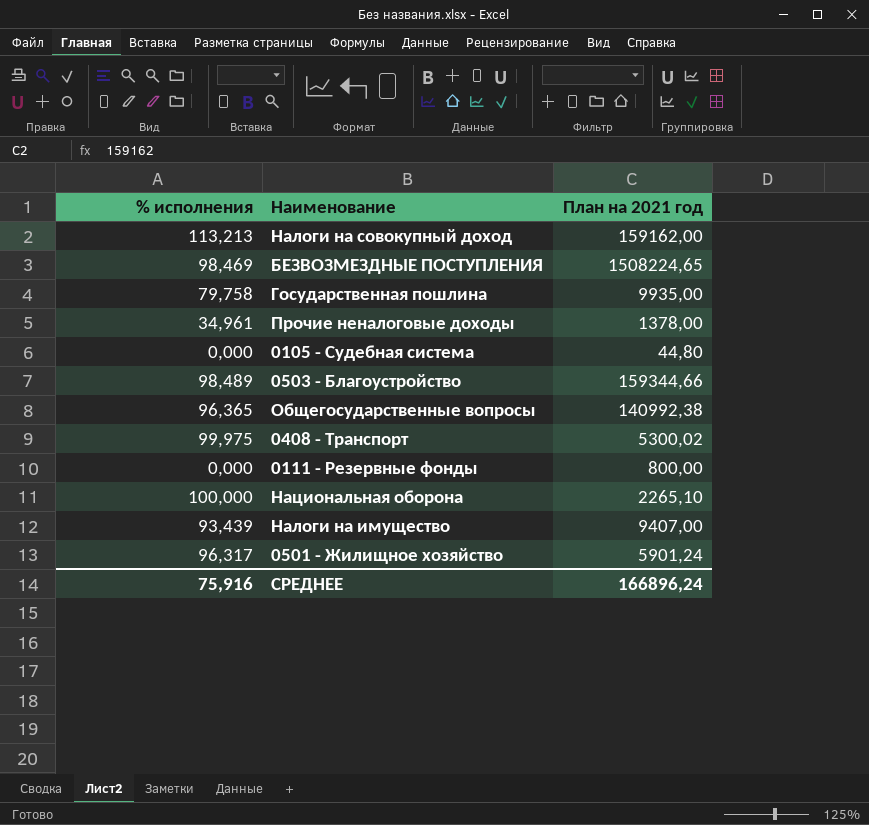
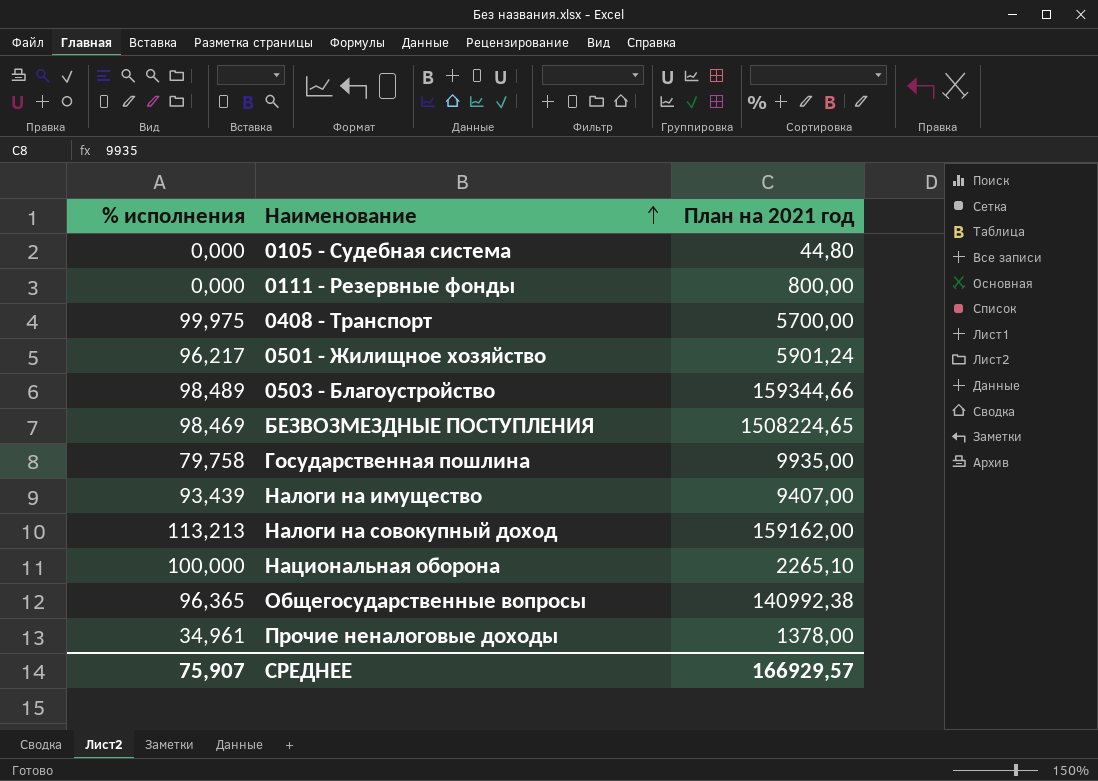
row order: none -> Наименование ascending
0408 - Транспорт | План на 2021 год: 5300,02 -> 5700,00
0501 - Жилищное хозяйство | % исполнения: 96,317 -> 96,217
СРЕДНЕЕ | % исполнения: 75,916 -> 75,907
СРЕДНЕЕ | План на 2021 год: 166896,24 -> 166929,57

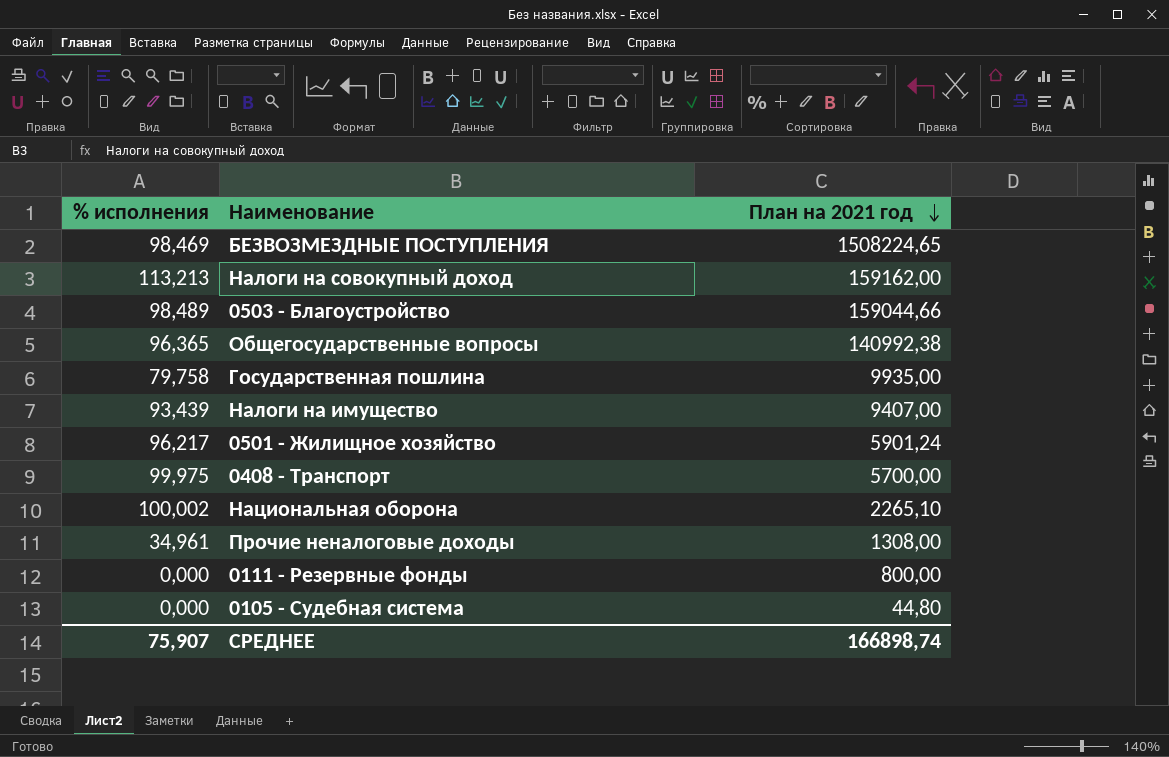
row order: Наименование ascending -> План на 2021 год descending
0503 - Благоустройство | План на 2021 год: 159344,66 -> 159044,66
Национальная оборона | % исполнения: 100,000 -> 100,002
Прочие неналоговые доходы | План на 2021 год: 1378,00 -> 1308,00
СРЕДНЕЕ | План на 2021 год: 166929,57 -> 166898,74

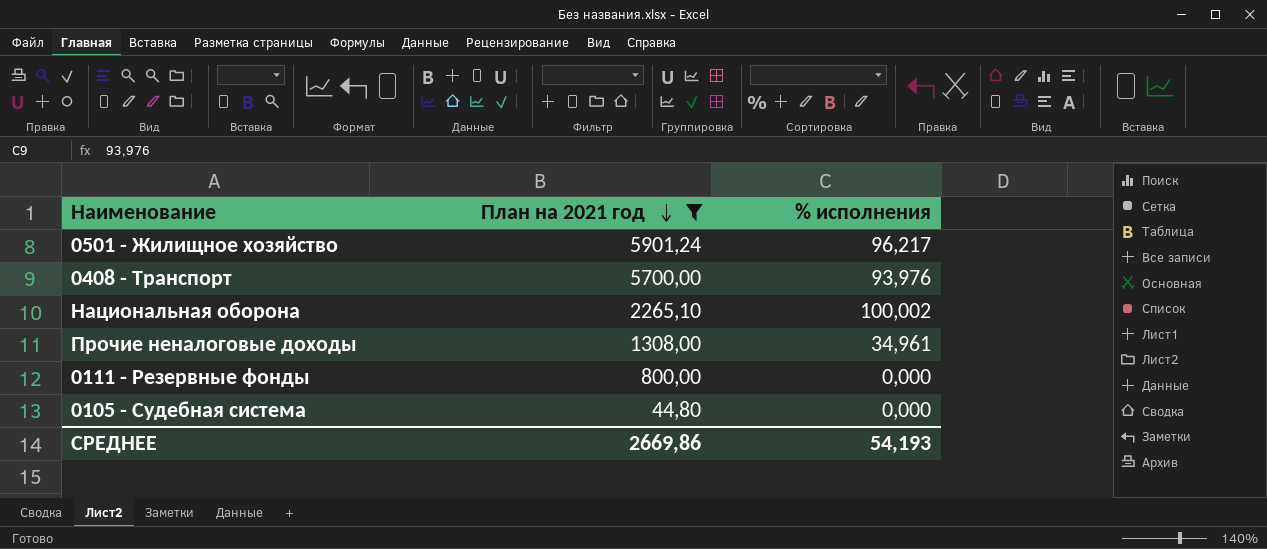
filter: none -> План на 2021 год <= 5901,24
column % исполнения | position: 1 -> 3
0408 - Транспорт | % исполнения: 99,975 -> 93,976
СРЕДНЕЕ | План на 2021 год: 166898,74 -> 2669,86
СРЕДНЕЕ | % исполнения: 75,907 -> 54,193

